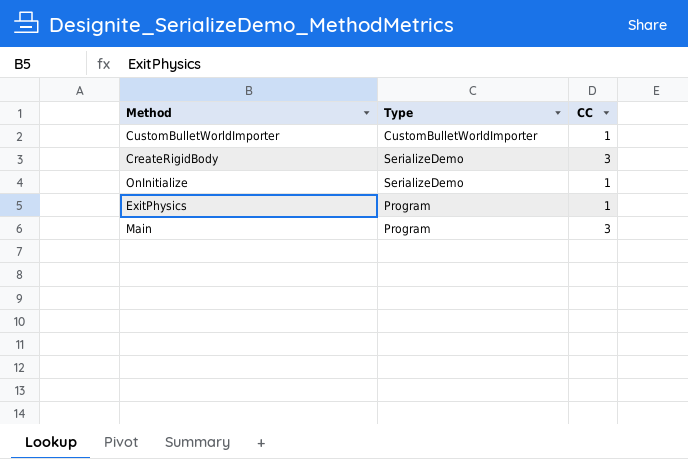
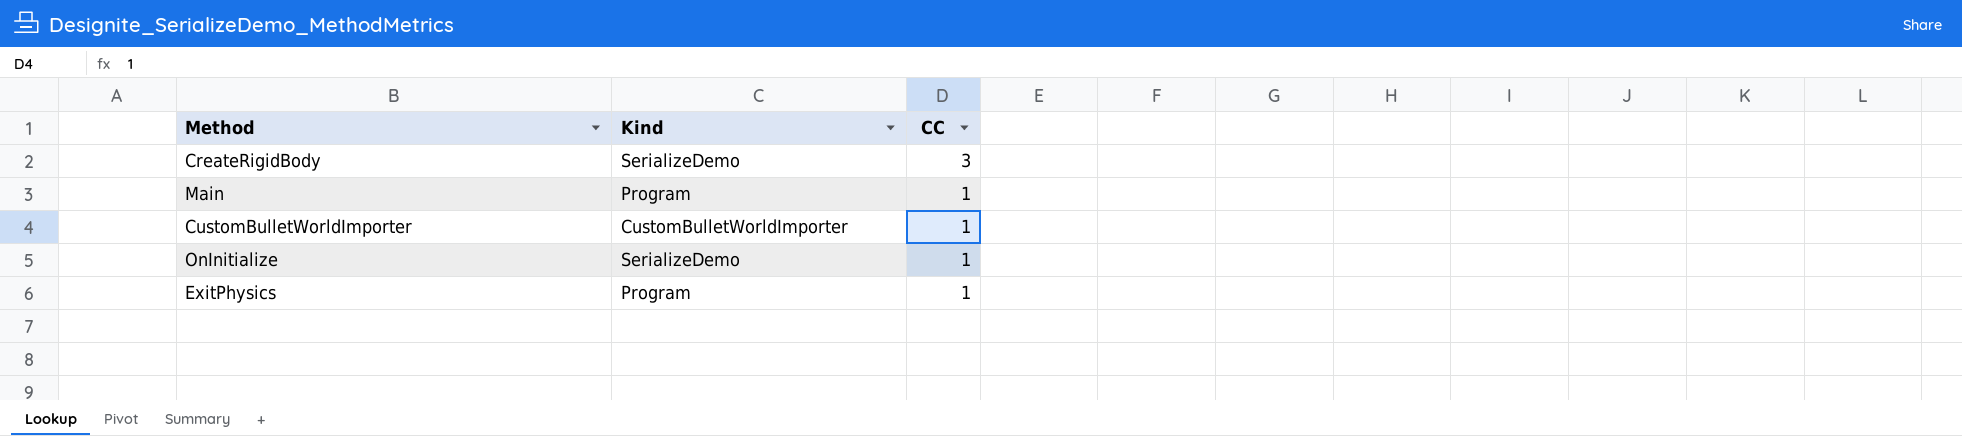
row order: none -> CC descending
column name: Type -> Kind
Main | CC: 3 -> 1

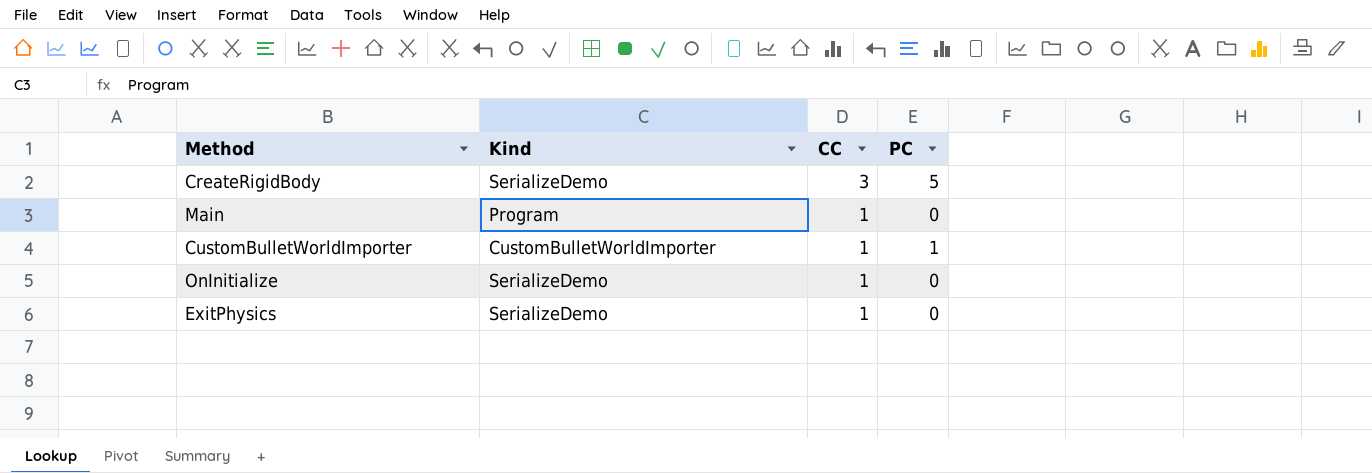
column PC | position: none -> 4
ExitPhysics | Kind: Program -> SerializeDemo

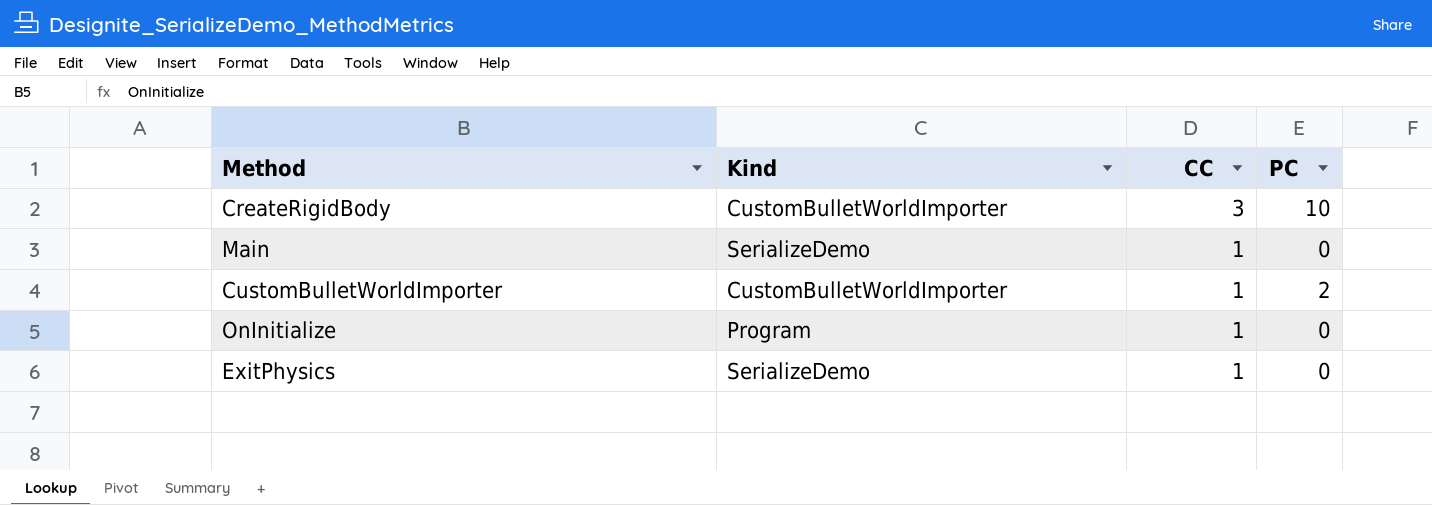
CreateRigidBody | Kind: SerializeDemo -> CustomBulletWorldImporter
CreateRigidBody | PC: 5 -> 10
Main | Kind: Program -> SerializeDemo
CustomBulletWorldImporter | PC: 1 -> 2
OnInitialize | Kind: SerializeDemo -> Program

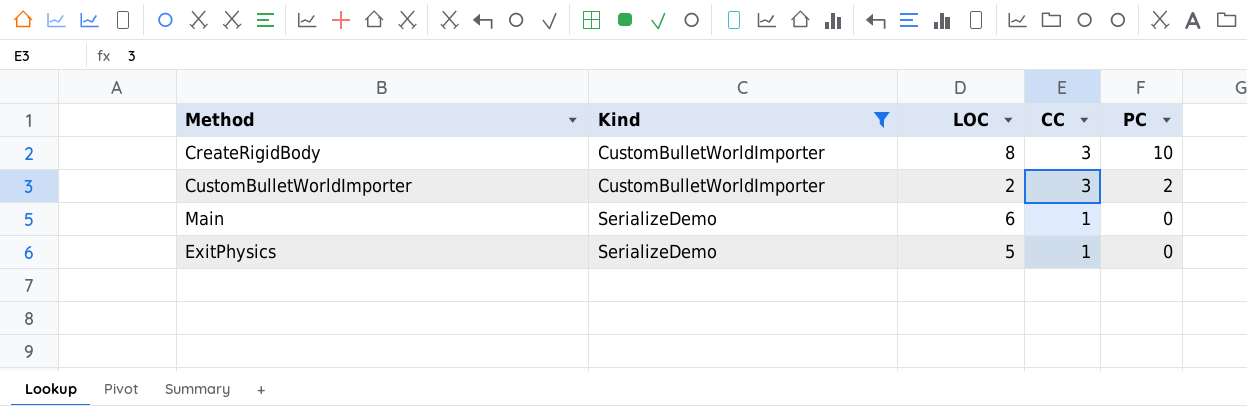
filter: none -> Kind != Program
row order: CC descending -> Kind ascending
column LOC | position: none -> 3
CustomBulletWorldImporter | CC: 1 -> 3

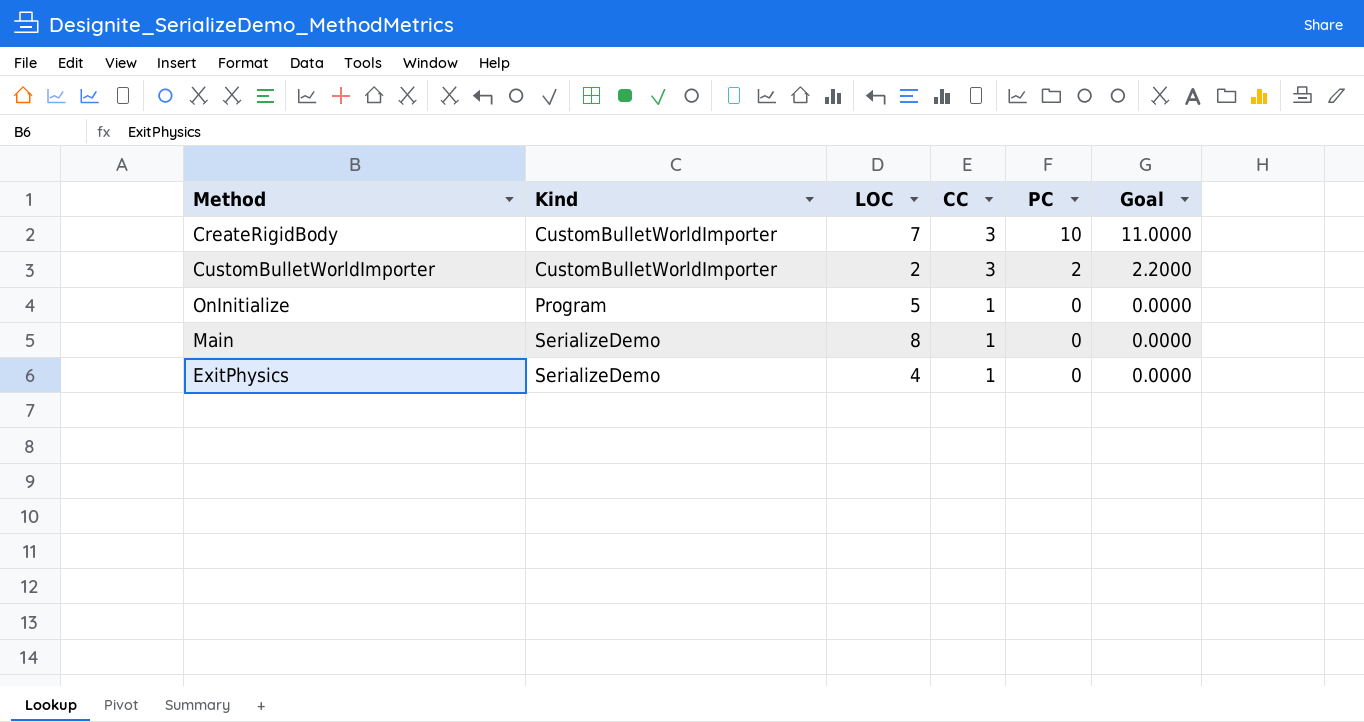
filter: Kind != Program -> none
column Goal | formula: none -> [PC] * 1.1
CreateRigidBody | LOC: 8 -> 7
Main | LOC: 6 -> 8
ExitPhysics | LOC: 5 -> 4

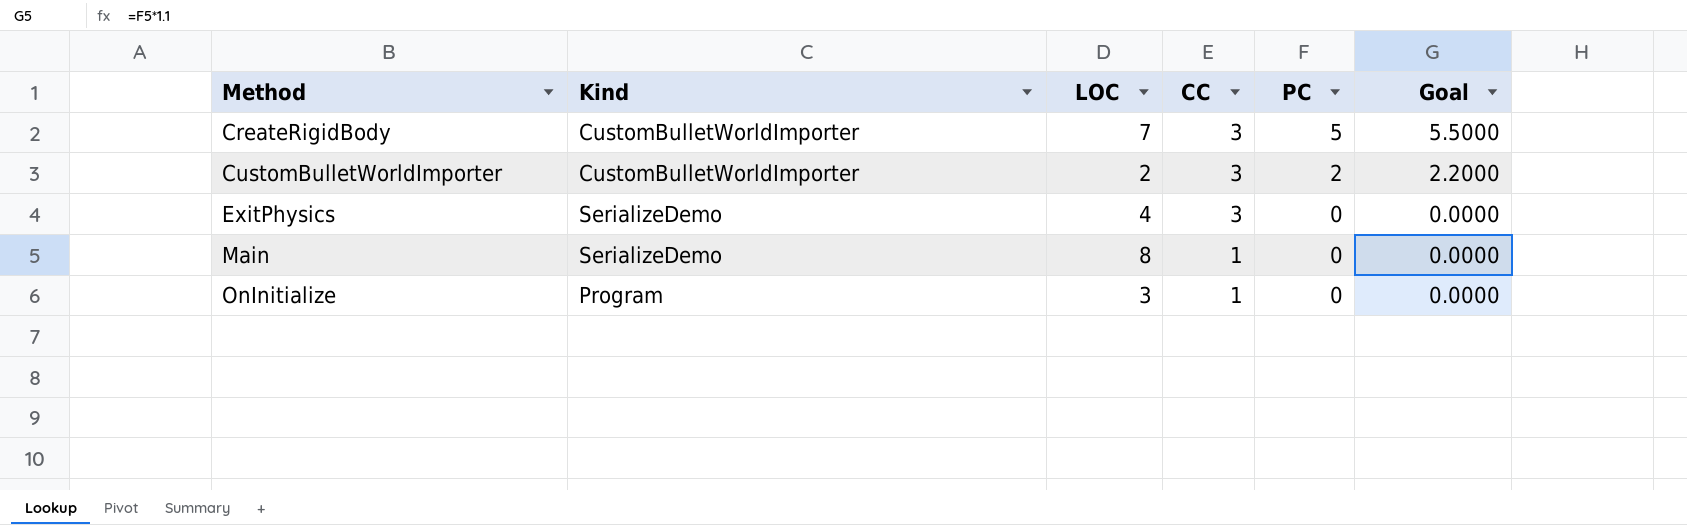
row order: Kind ascending -> Method ascending
CreateRigidBody | PC: 10 -> 5
CreateRigidBody | Goal: 11.0000 -> 5.5000
ExitPhysics | CC: 1 -> 3
OnInitialize | LOC: 5 -> 3

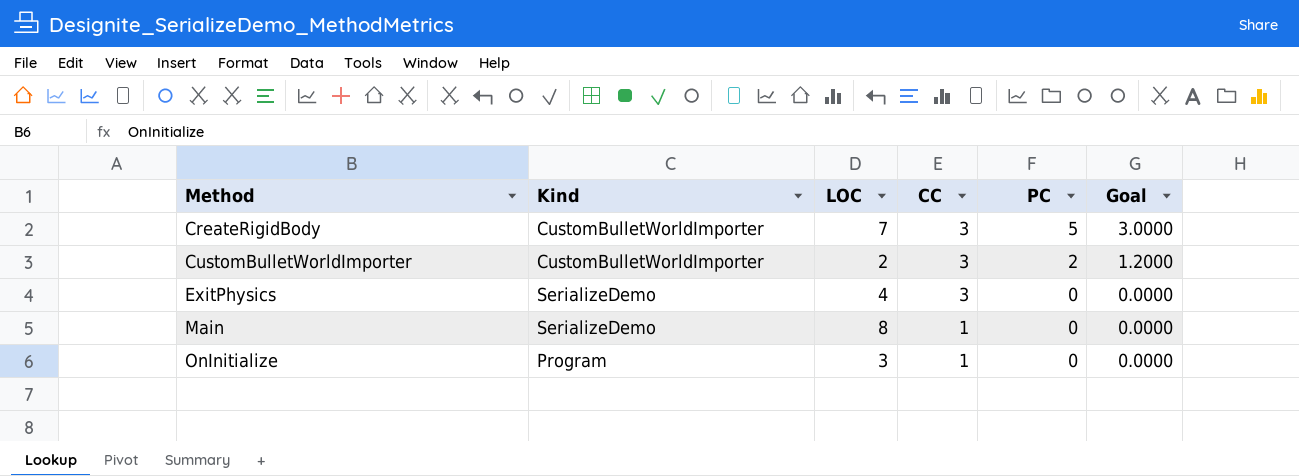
column Goal | formula: [PC] * 1.1 -> [PC] * 0.6

